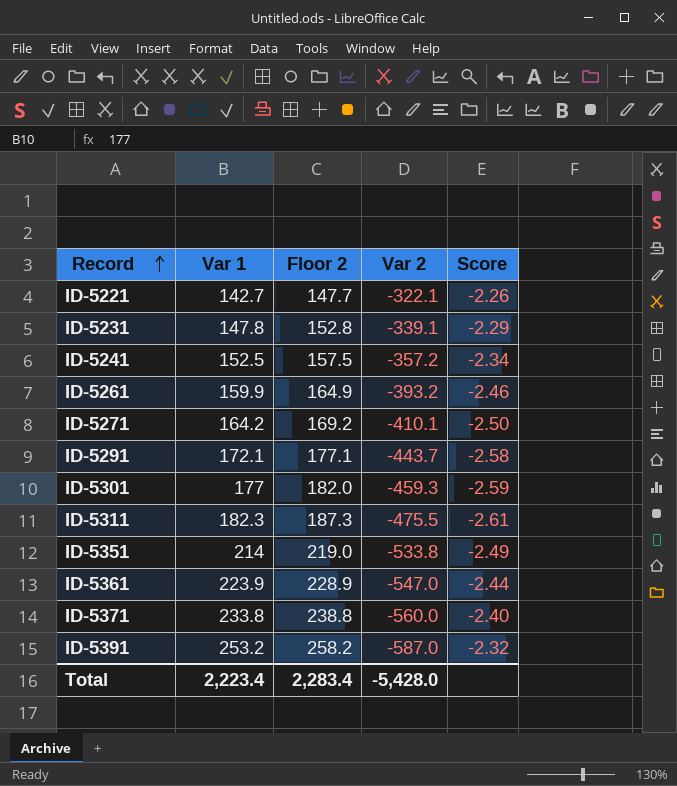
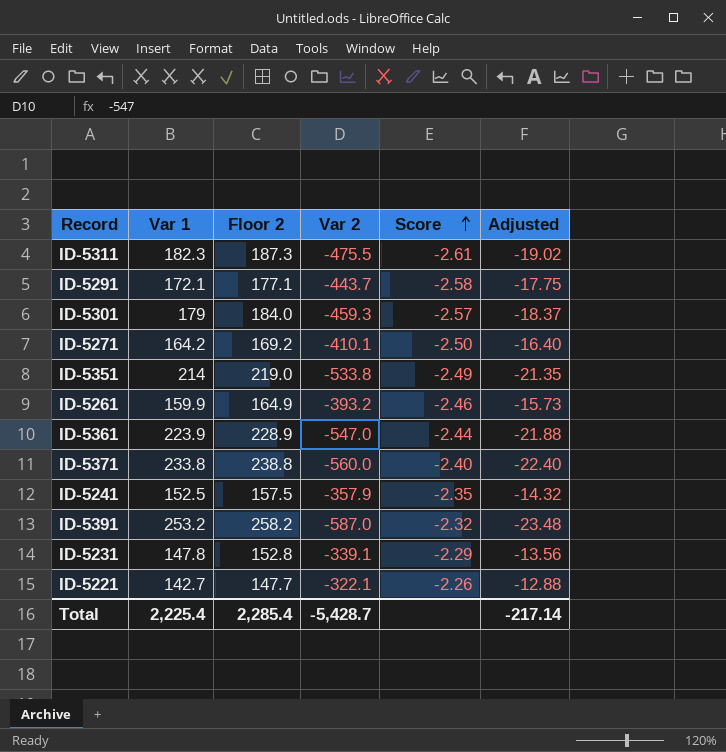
row order: Record ascending -> Score ascending
column Adjusted | formula: none -> [Var 2] * 0.04
ID-5301 | Var 1: 177 -> 179
ID-5301 | Floor 2: 182.0 -> 184.0
ID-5301 | Score: -2.59 -> -2.57
ID-5241 | Var 2: -357.2 -> -357.9
ID-5241 | Score: -2.34 -> -2.35
Total | Var 1: 2,223.4 -> 2,225.4
Total | Floor 2: 2,283.4 -> 2,285.4
Total | Var 2: -5,428.0 -> -5,428.7

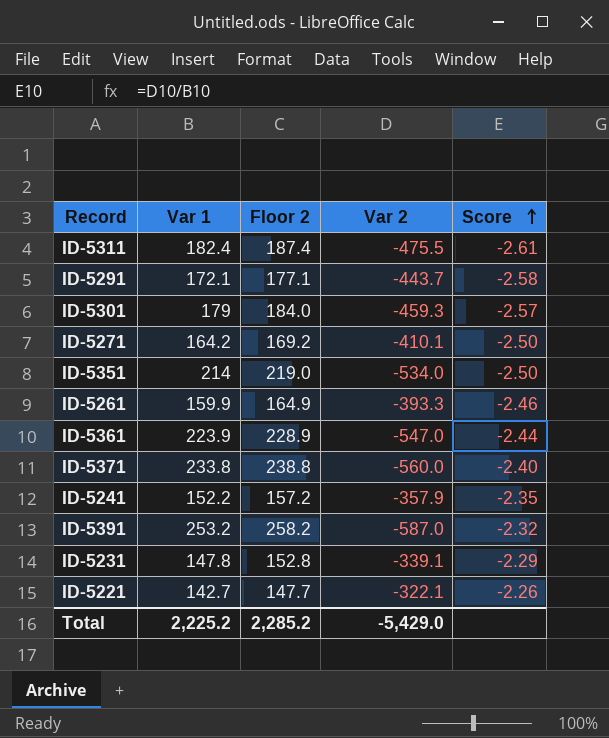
column Adjusted | formula: [Var 2] * 0.04 -> none
ID-5311 | Var 1: 182.3 -> 182.4
ID-5311 | Floor 2: 187.3 -> 187.4
ID-5351 | Var 2: -533.8 -> -534.0
ID-5351 | Score: -2.49 -> -2.50
ID-5261 | Var 2: -393.2 -> -393.3
ID-5241 | Var 1: 152.5 -> 152.2
ID-5241 | Floor 2: 157.5 -> 157.2
Total | Var 1: 2,225.4 -> 2,225.2
Total | Floor 2: 2,285.4 -> 2,285.2
Total | Var 2: -5,428.7 -> -5,429.0

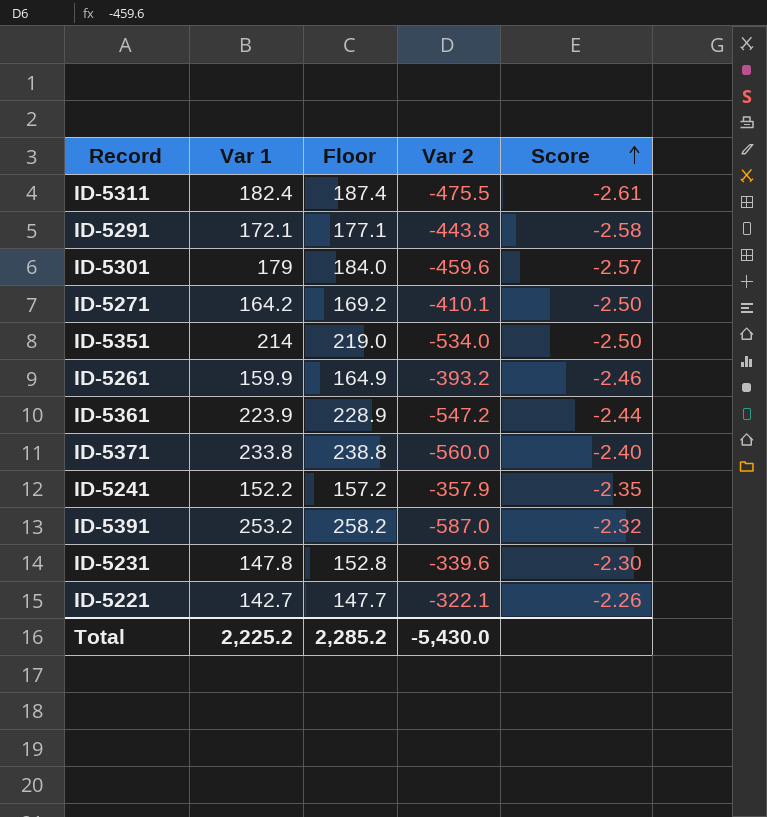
column name: Floor 2 -> Floor
ID-5291 | Var 2: -443.7 -> -443.8
ID-5301 | Var 2: -459.3 -> -459.6
ID-5261 | Var 2: -393.3 -> -393.2
ID-5361 | Var 2: -547.0 -> -547.2
ID-5231 | Var 2: -339.1 -> -339.6
ID-5231 | Score: -2.29 -> -2.30
Total | Var 2: -5,429.0 -> -5,430.0

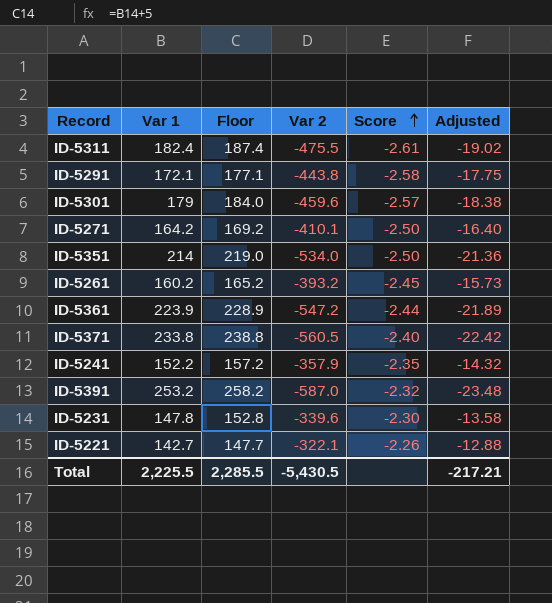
column Adjusted | formula: none -> [Var 2] * 0.04
ID-5261 | Var 1: 159.9 -> 160.2
ID-5261 | Floor: 164.9 -> 165.2
ID-5261 | Score: -2.46 -> -2.45
ID-5371 | Var 2: -560.0 -> -560.5
Total | Var 1: 2,225.2 -> 2,225.5
Total | Floor: 2,285.2 -> 2,285.5
Total | Var 2: -5,430.0 -> -5,430.5

